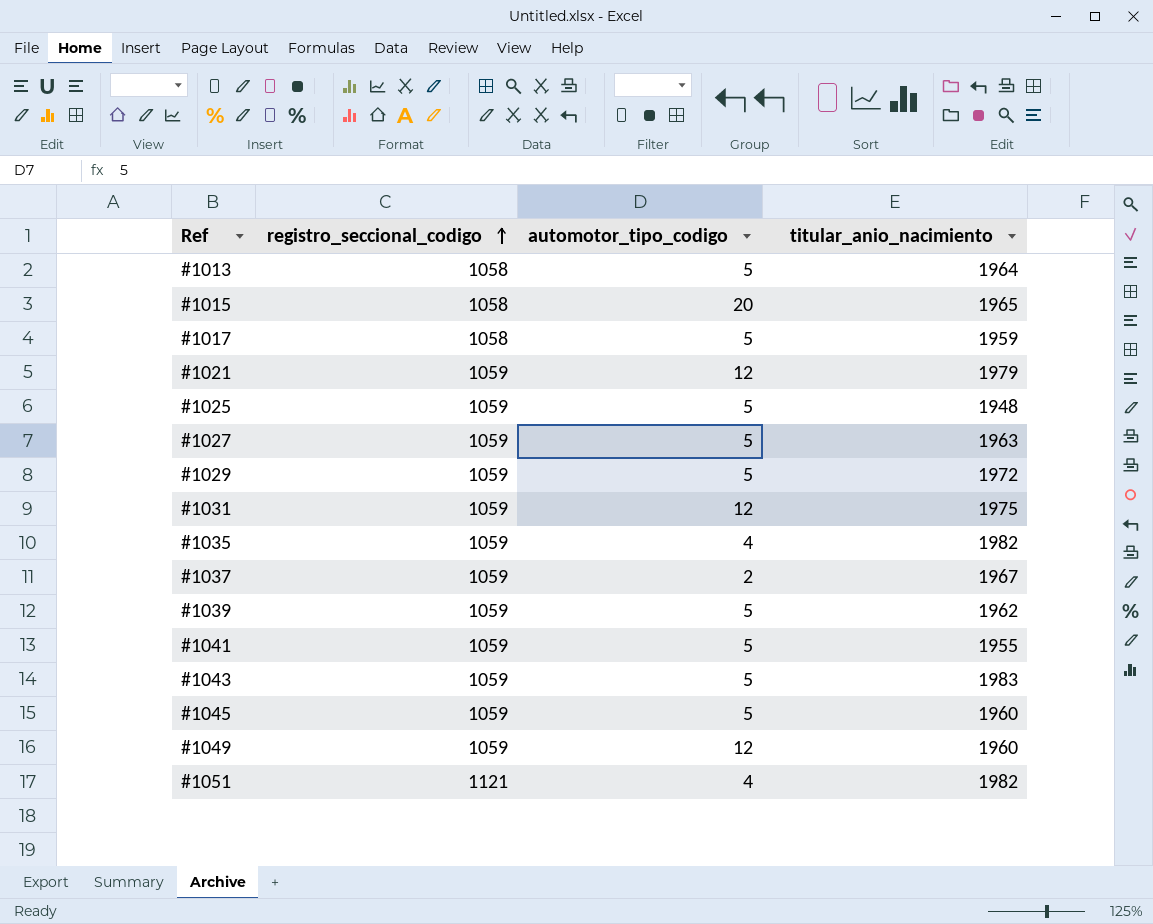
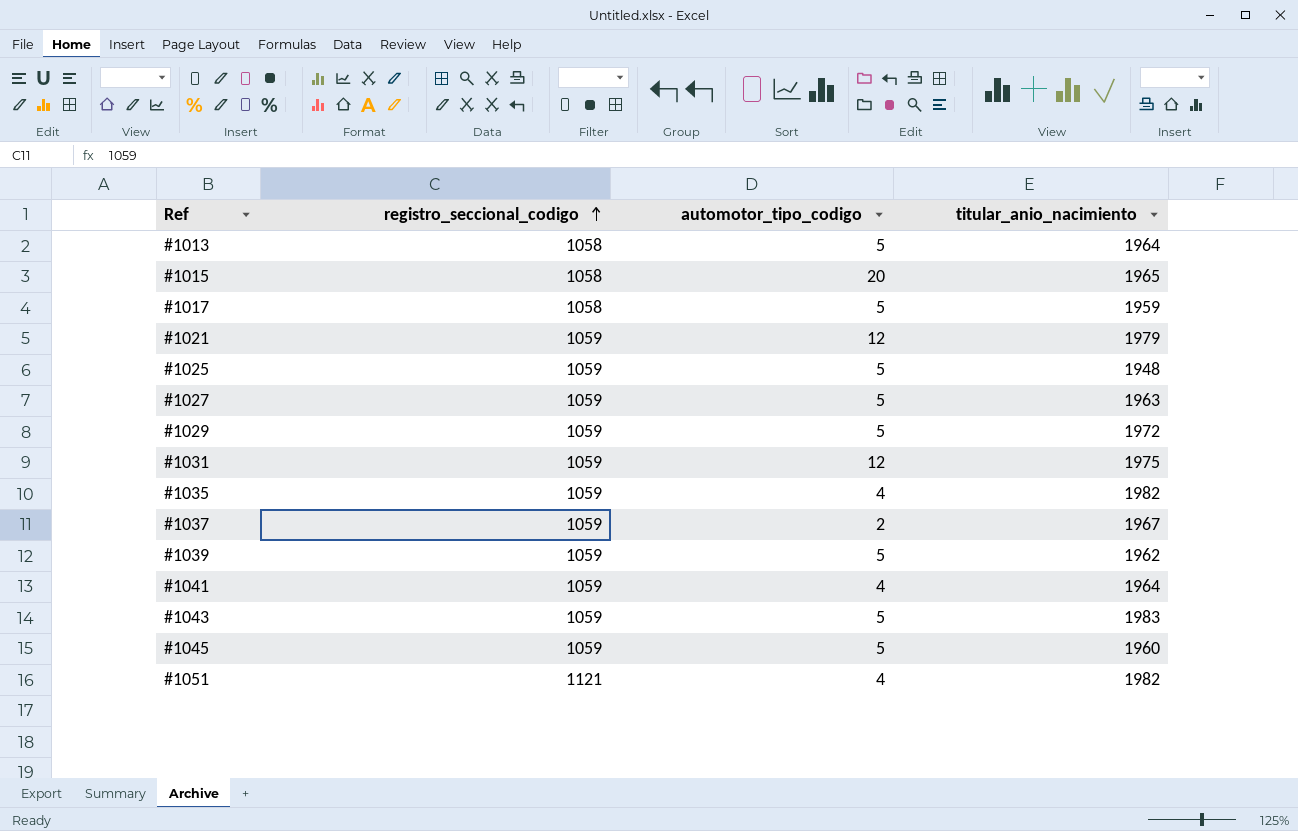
row #1049: 1059 | 12 | 1960 -> none
#1041 | automotor_tipo_codigo: 5 -> 4
#1041 | titular_anio_nacimiento: 1955 -> 1964

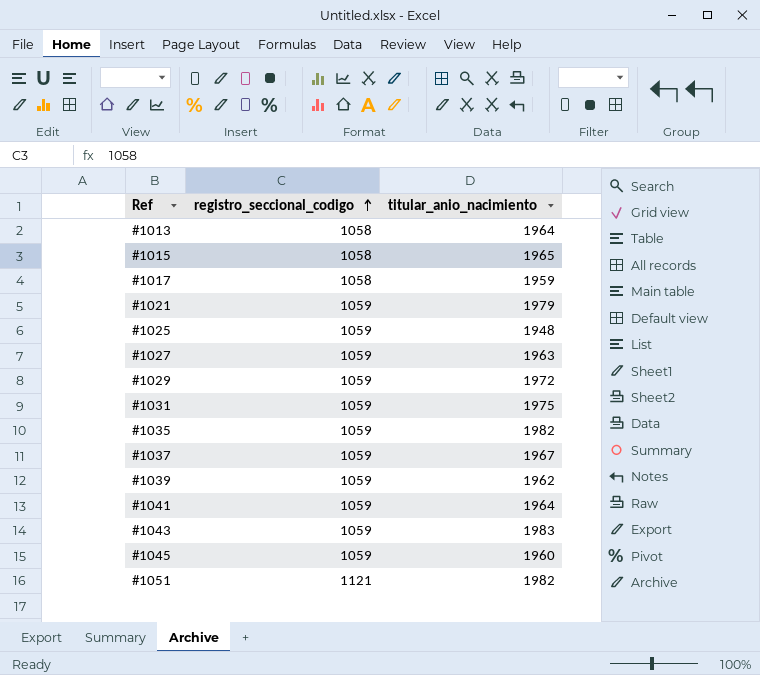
column automotor_tipo_codigo | position: 3 -> none

